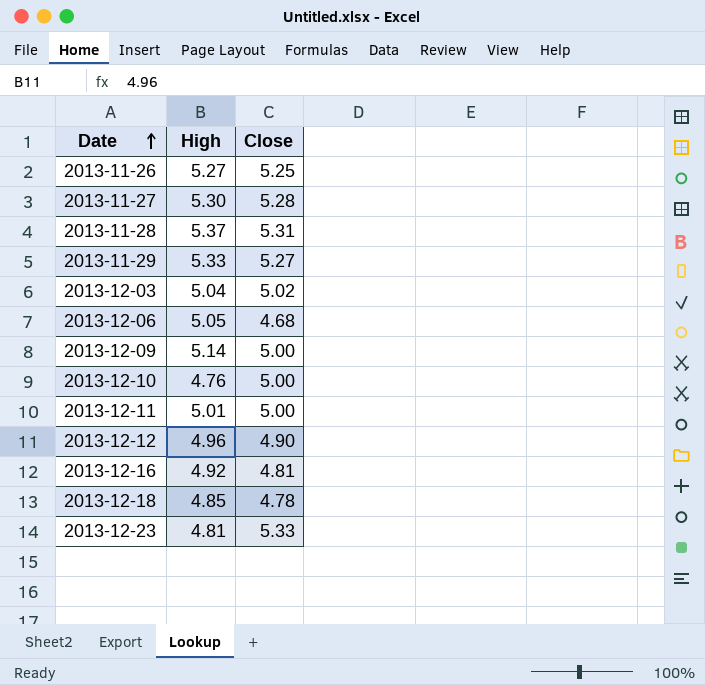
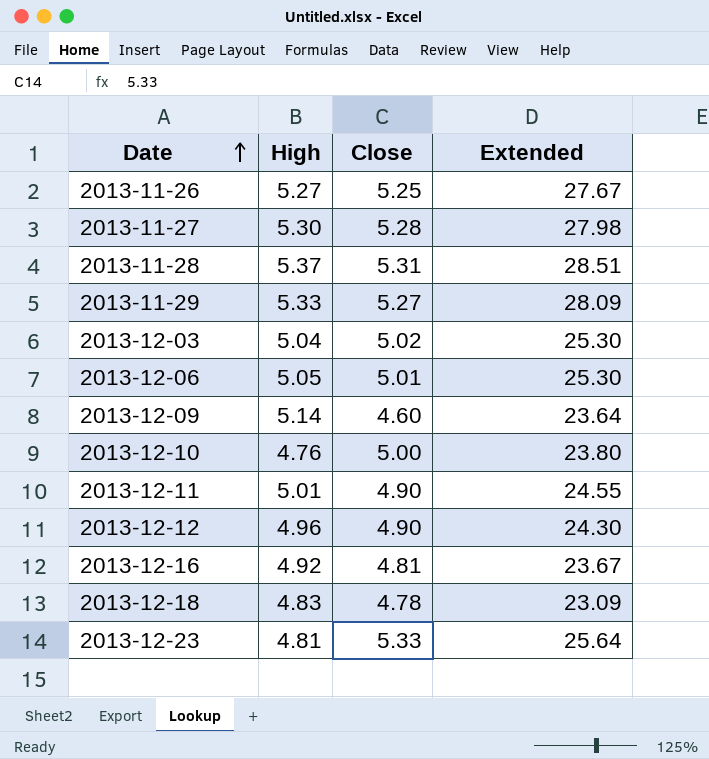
column Extended | formula: none -> [High] * [Close]
2013-12-06 | Close: 4.68 -> 5.01
2013-12-09 | Close: 5.00 -> 4.60
2013-12-11 | Close: 5.00 -> 4.90
2013-12-18 | High: 4.85 -> 4.83

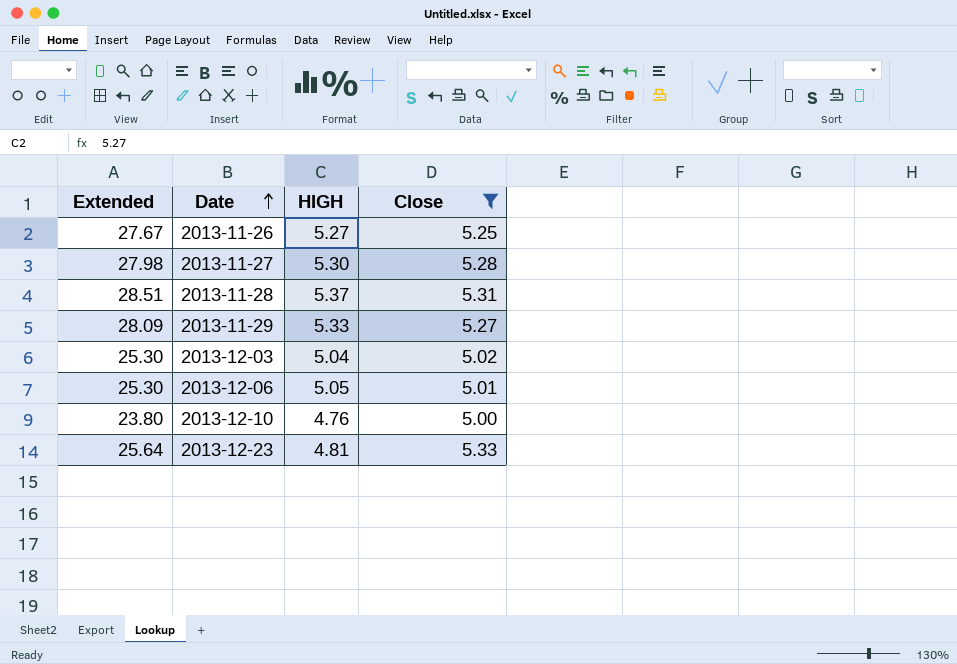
filter: none -> Close >= 5.00
column Extended | position: 4 -> 1
column name: High -> HIGH

